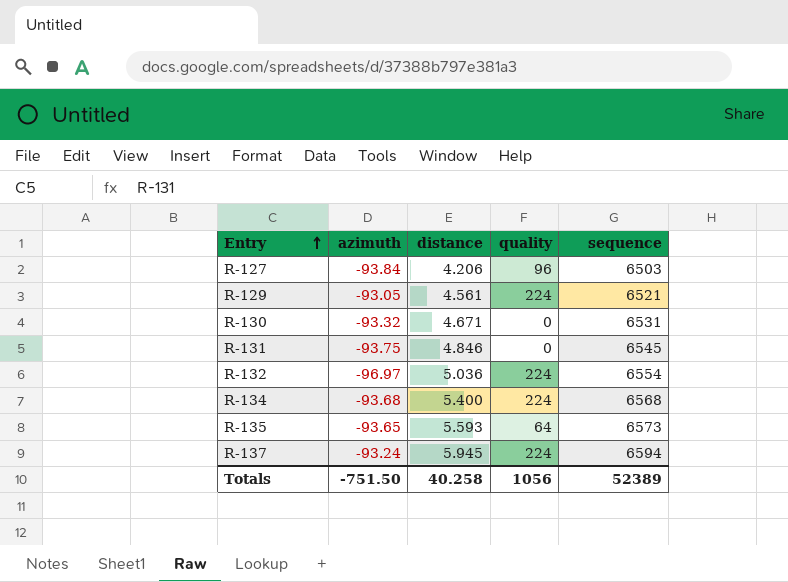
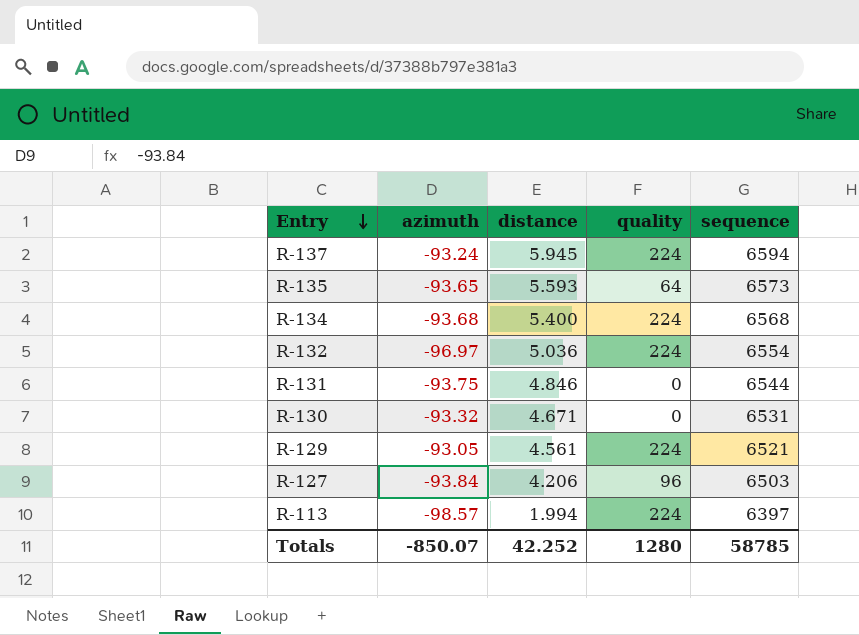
row order: Entry ascending -> Entry descending
R-131 | sequence: 6545 -> 6544
row R-113: none -> -98.57 | 1.994 | 224 | 6397
Totals | azimuth: -751.50 -> -850.07
Totals | distance: 40.258 -> 42.252
Totals | quality: 1056 -> 1280
Totals | sequence: 52389 -> 58785

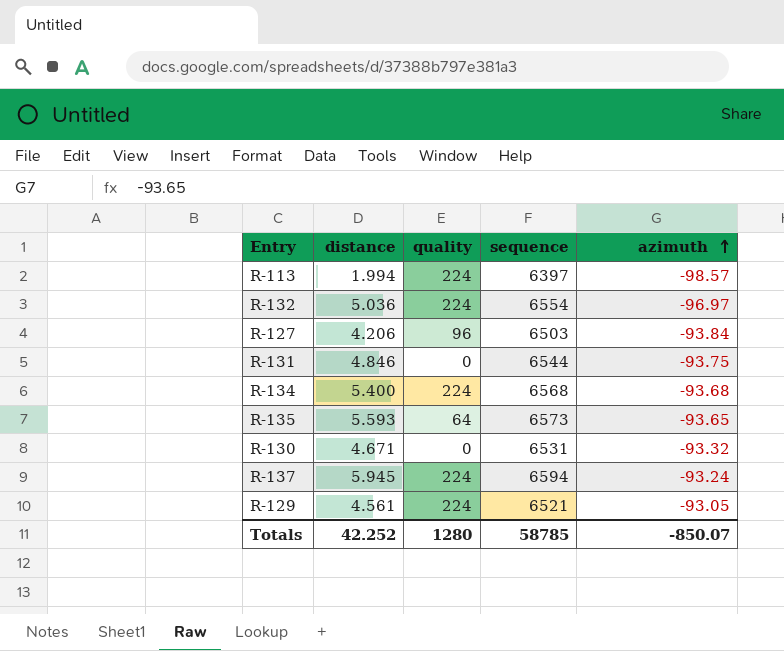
row order: Entry descending -> azimuth ascending
column azimuth | position: 2 -> 5

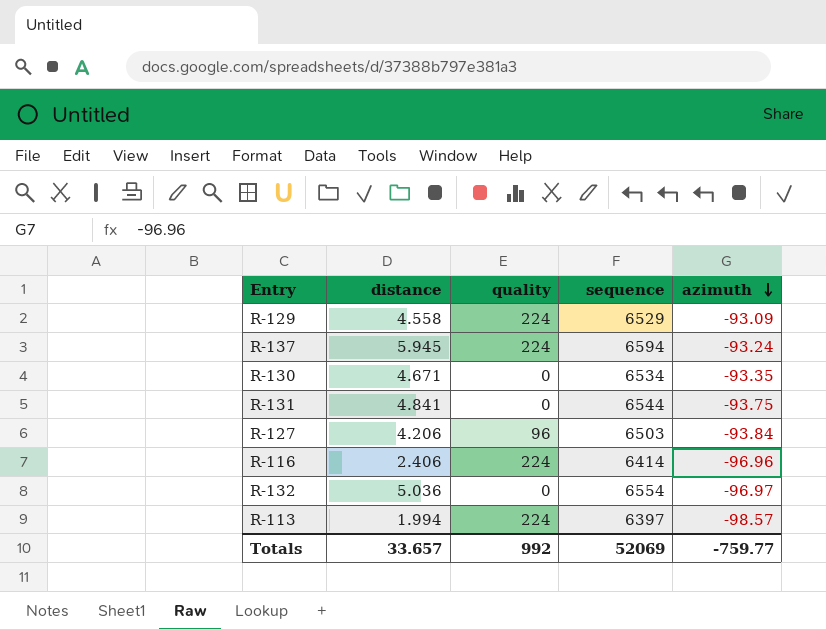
row order: azimuth ascending -> azimuth descending
row R-134: 5.400 | 224 | 6568 | -93.68 -> none
row R-135: 5.593 | 64 | 6573 | -93.65 -> none
R-129 | distance: 4.561 -> 4.558
R-129 | sequence: 6521 -> 6529
R-129 | azimuth: -93.05 -> -93.09
R-130 | sequence: 6531 -> 6534
R-130 | azimuth: -93.32 -> -93.35
R-131 | distance: 4.846 -> 4.841
row R-116: none -> 2.406 | 224 | 6414 | -96.96
R-132 | quality: 224 -> 0
Totals | distance: 42.252 -> 33.657
Totals | quality: 1280 -> 992
Totals | sequence: 58785 -> 52069
Totals | azimuth: -850.07 -> -759.77

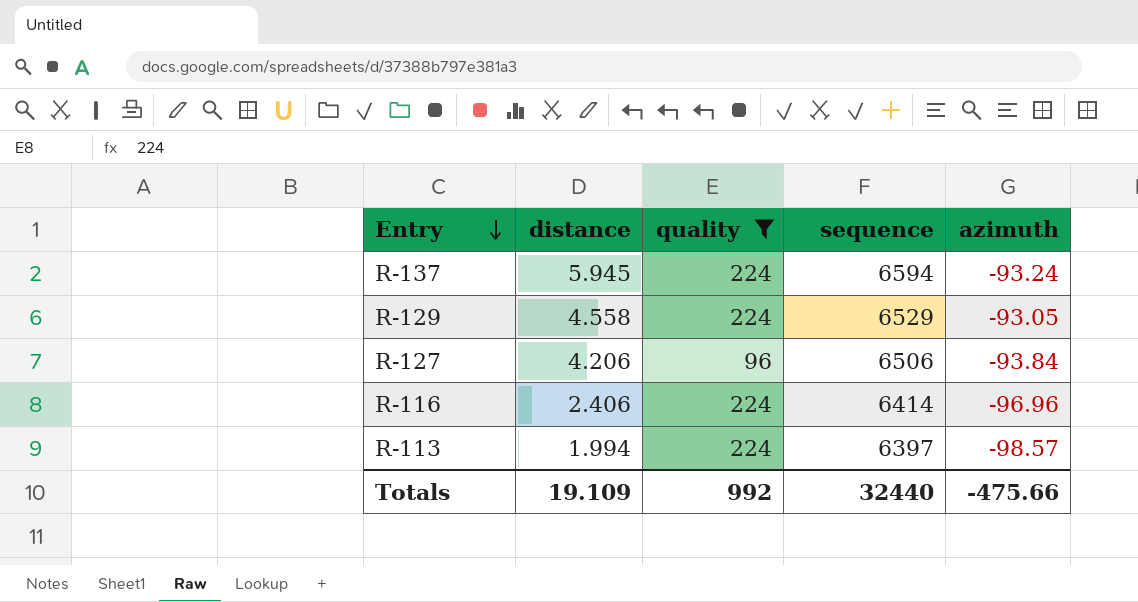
filter: none -> quality != 0
row order: azimuth descending -> Entry descending
R-129 | azimuth: -93.09 -> -93.05
R-127 | sequence: 6503 -> 6506
Totals | distance: 33.657 -> 19.109
Totals | sequence: 52069 -> 32440
Totals | azimuth: -759.77 -> -475.66

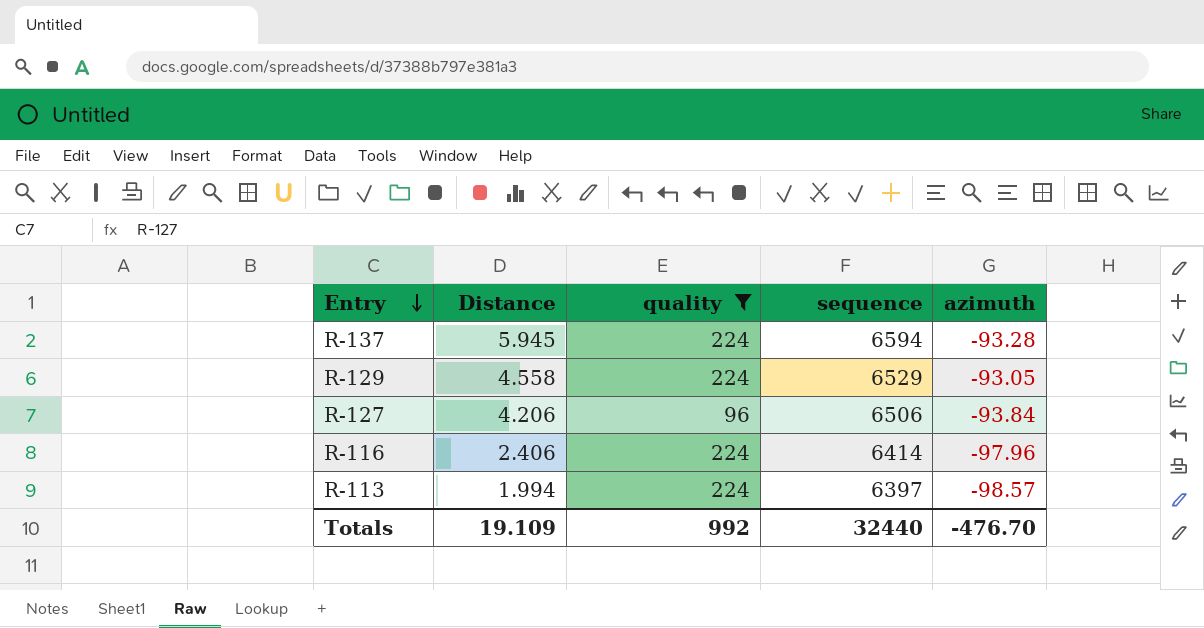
column name: distance -> Distance
R-137 | azimuth: -93.24 -> -93.28
R-116 | azimuth: -96.96 -> -97.96
Totals | azimuth: -475.66 -> -476.70

